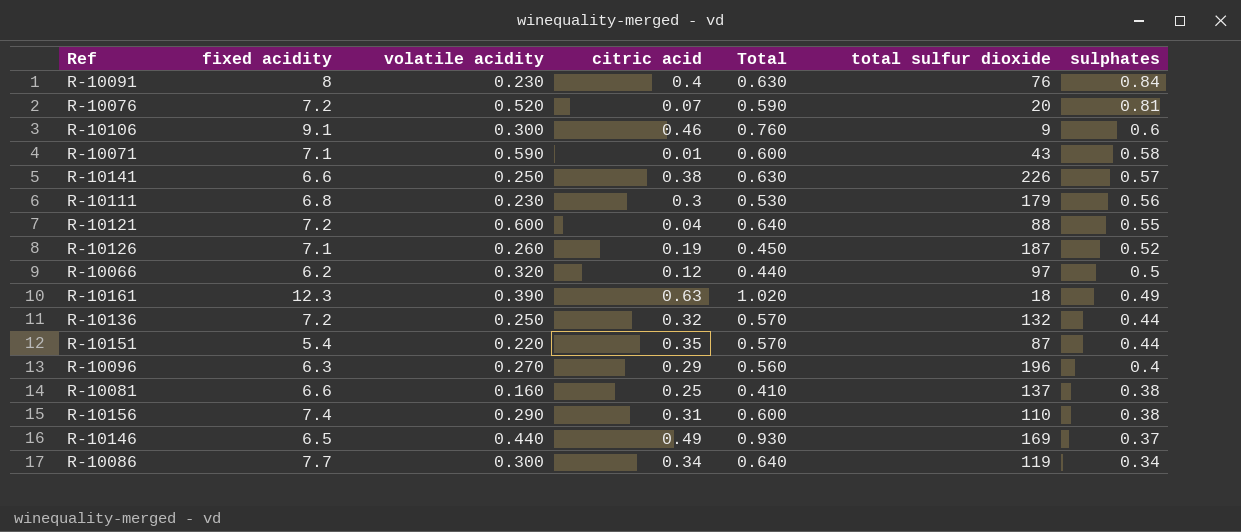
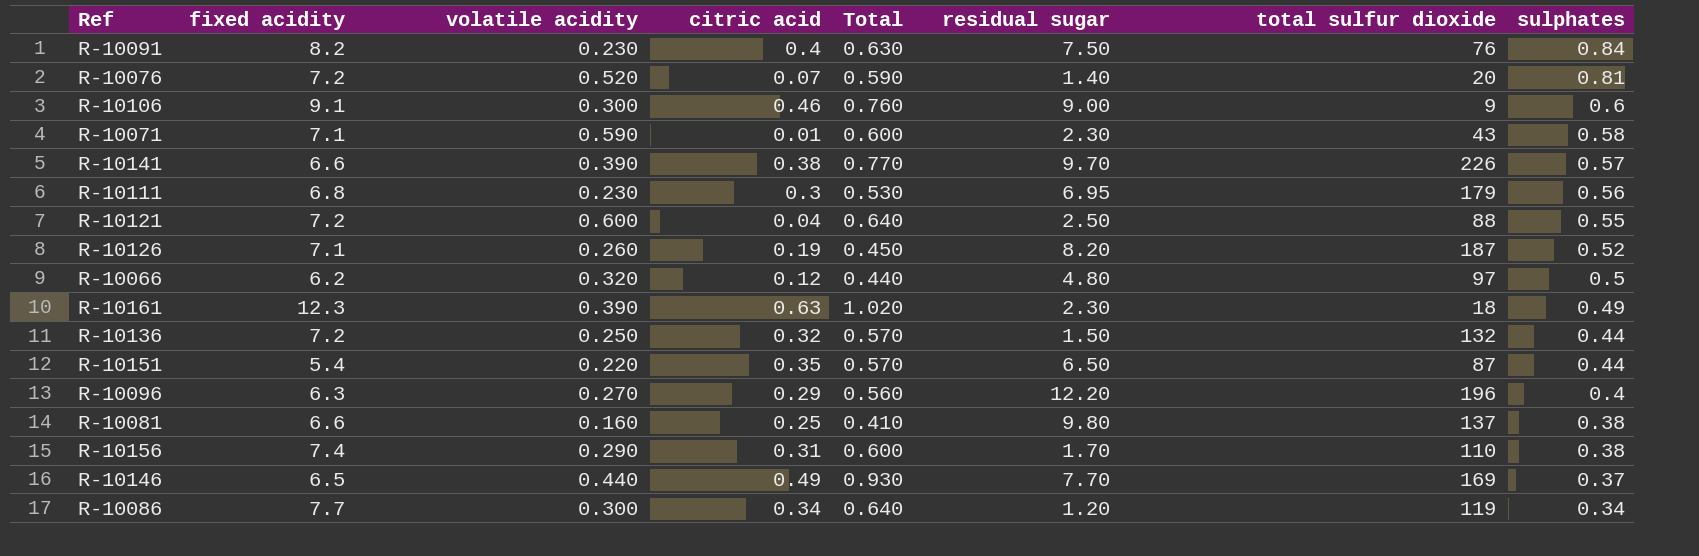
column residual sugar | position: none -> 6
R-10091 | fixed acidity: 8 -> 8.2
R-10141 | volatile acidity: 0.250 -> 0.390
R-10141 | Total: 0.630 -> 0.770

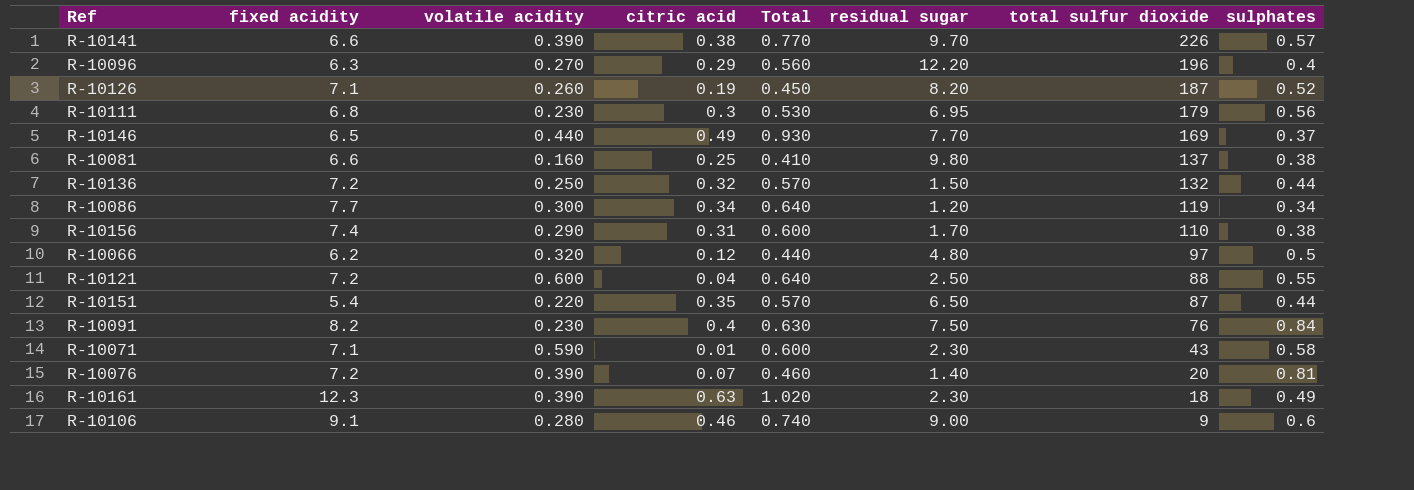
row order: sulphates descending -> total sulfur dioxide descending
R-10076 | volatile acidity: 0.520 -> 0.390
R-10076 | Total: 0.590 -> 0.460
R-10106 | volatile acidity: 0.300 -> 0.280
R-10106 | Total: 0.760 -> 0.740

